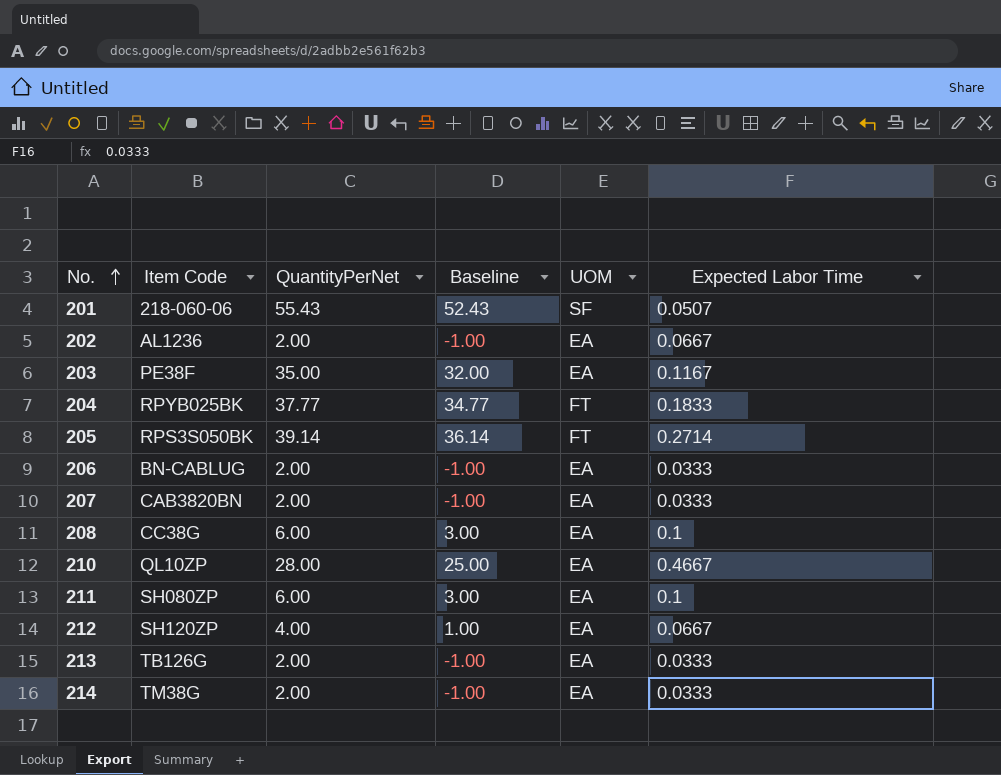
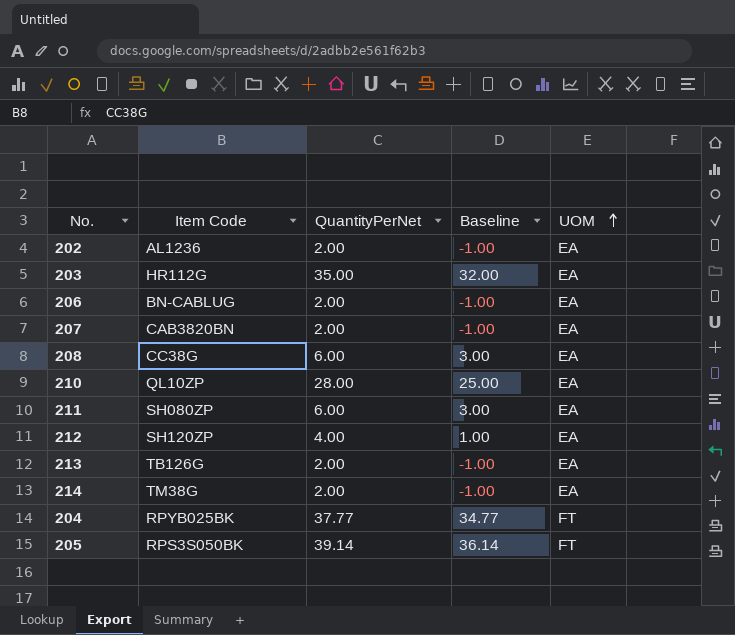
row order: No. ascending -> UOM ascending
column Expected Labor Time | position: 6 -> none
row 201: 218-060-06 | 55.43 | 52.43 | SF | 0.0507 -> none
203 | Item Code: PE38F -> HR112G

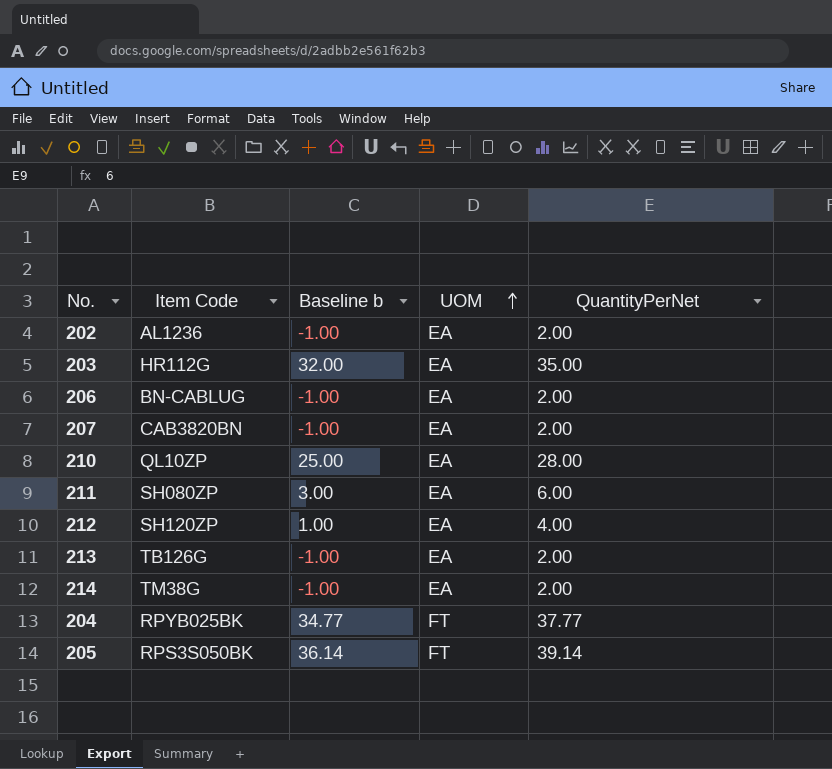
column name: Baseline -> Baseline b
column QuantityPerNet | position: 3 -> 5
row 208: CC38G | 6.00 | 3.00 | EA -> none

